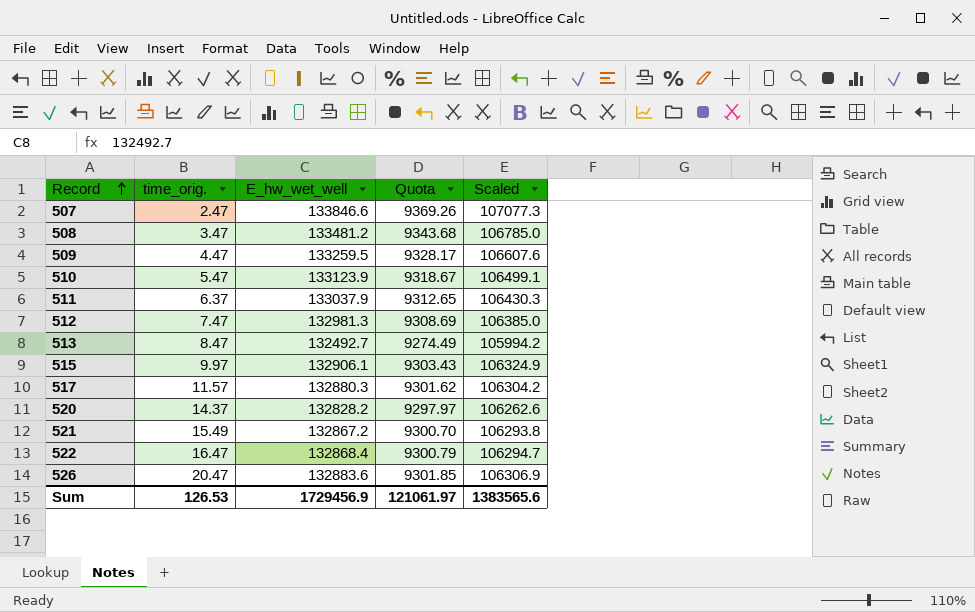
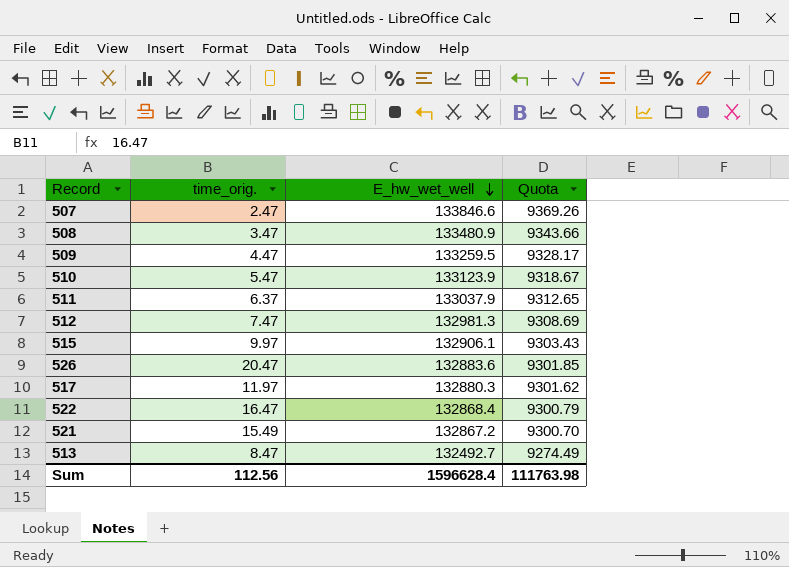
row order: Record ascending -> E_hw_wet_well descending
column Scaled | formula: [E_hw_wet_well] * 0.8 -> none
row 520: 14.37 | 132828.2 | 9297.97 | 106262.6 -> none
508 | E_hw_wet_well: 133481.2 -> 133480.9
508 | Quota: 9343.68 -> 9343.66
517 | time_orig.: 11.57 -> 11.97
Sum | time_orig.: 126.53 -> 112.56
Sum | E_hw_wet_well: 1729456.9 -> 1596628.4
Sum | Quota: 121061.97 -> 111763.98

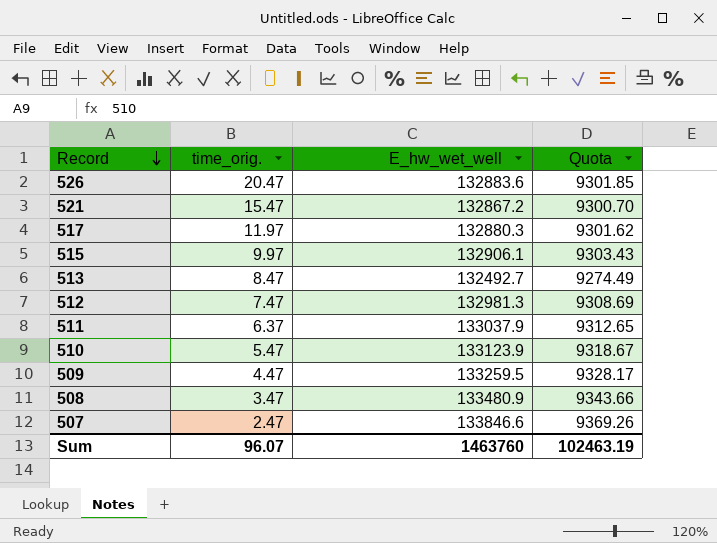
row order: E_hw_wet_well descending -> Record descending
row 522: 16.47 | 132868.4 | 9300.79 -> none
521 | time_orig.: 15.49 -> 15.47
Sum | time_orig.: 112.56 -> 96.07
Sum | E_hw_wet_well: 1596628.4 -> 1463760
Sum | Quota: 111763.98 -> 102463.19

